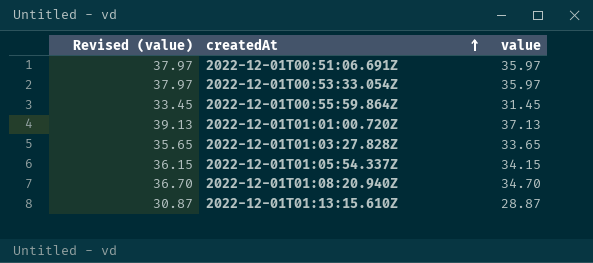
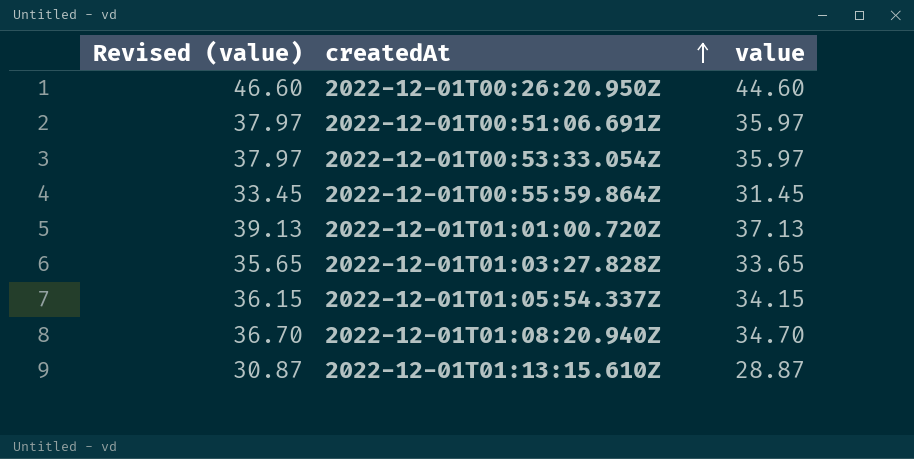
row 2022-12-01T00:26:20.950Z: none -> 46.60 | 44.60

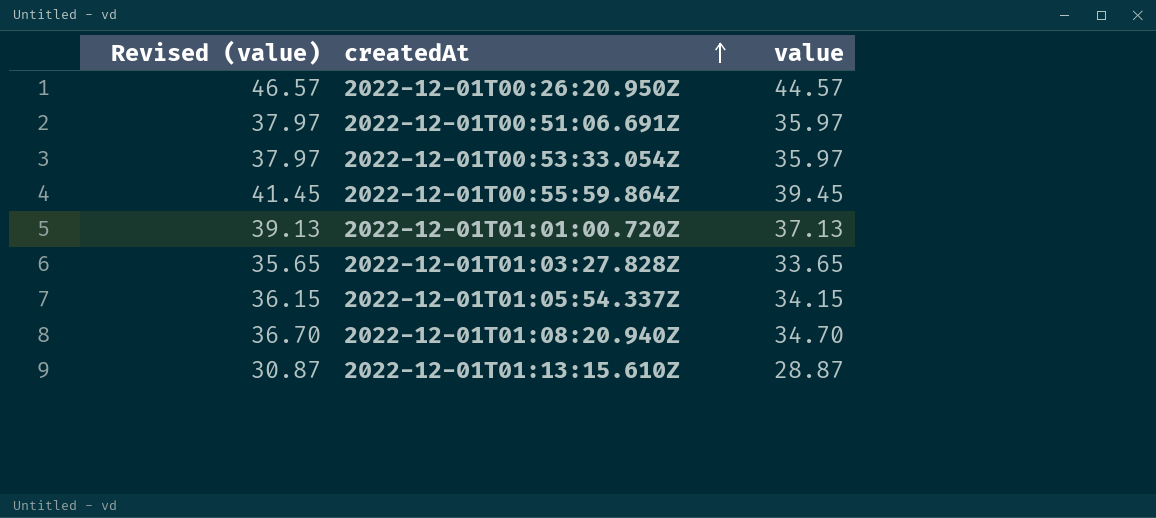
2022-12-01T00:26:20.950Z | Revised (value): 46.60 -> 46.57
2022-12-01T00:26:20.950Z | value: 44.60 -> 44.57
2022-12-01T00:55:59.864Z | Revised (value): 33.45 -> 41.45
2022-12-01T00:55:59.864Z | value: 31.45 -> 39.45

